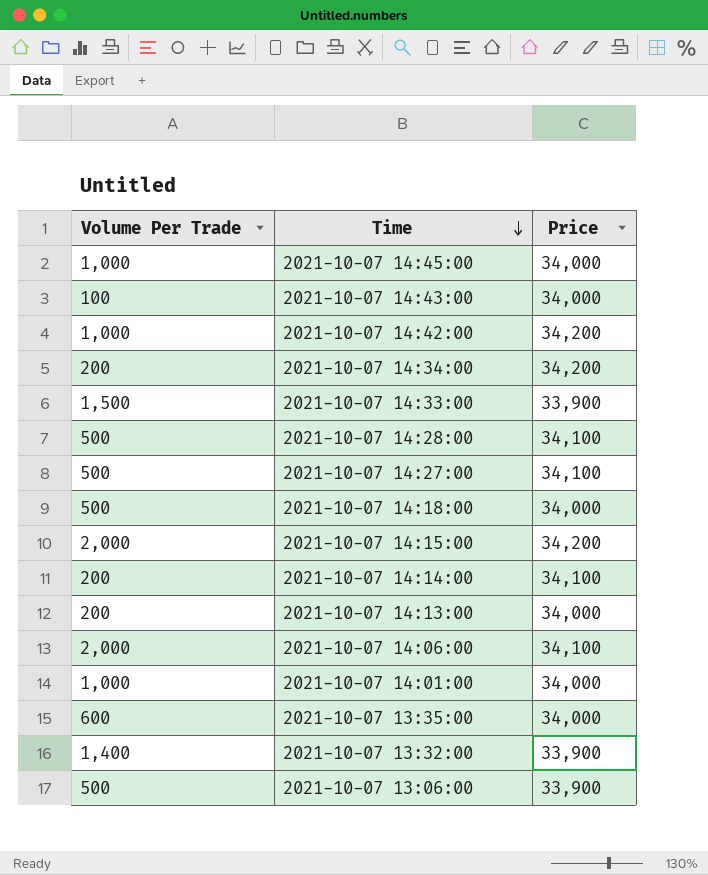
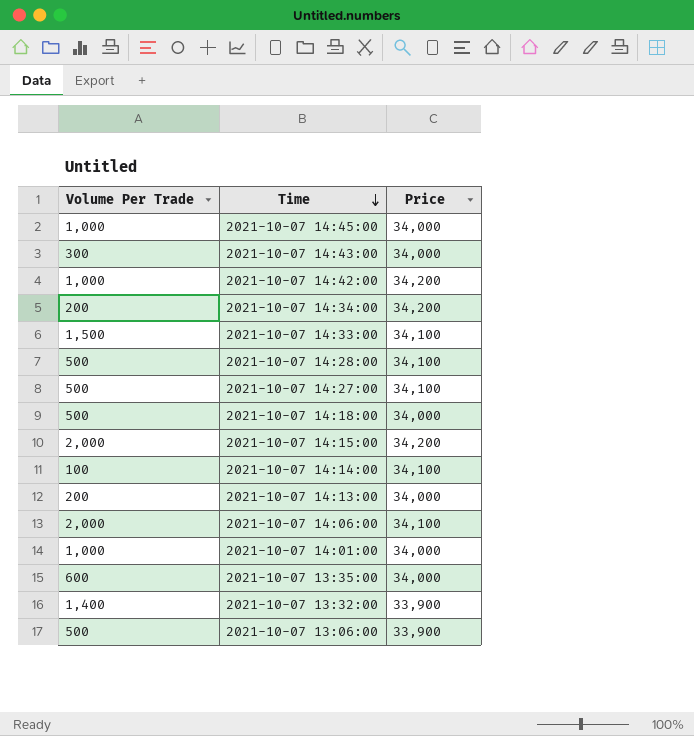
2021-10-07 14:43:00 | Volume Per Trade: 100 -> 300
2021-10-07 14:33:00 | Price: 33,900 -> 34,100
2021-10-07 14:14:00 | Volume Per Trade: 200 -> 100

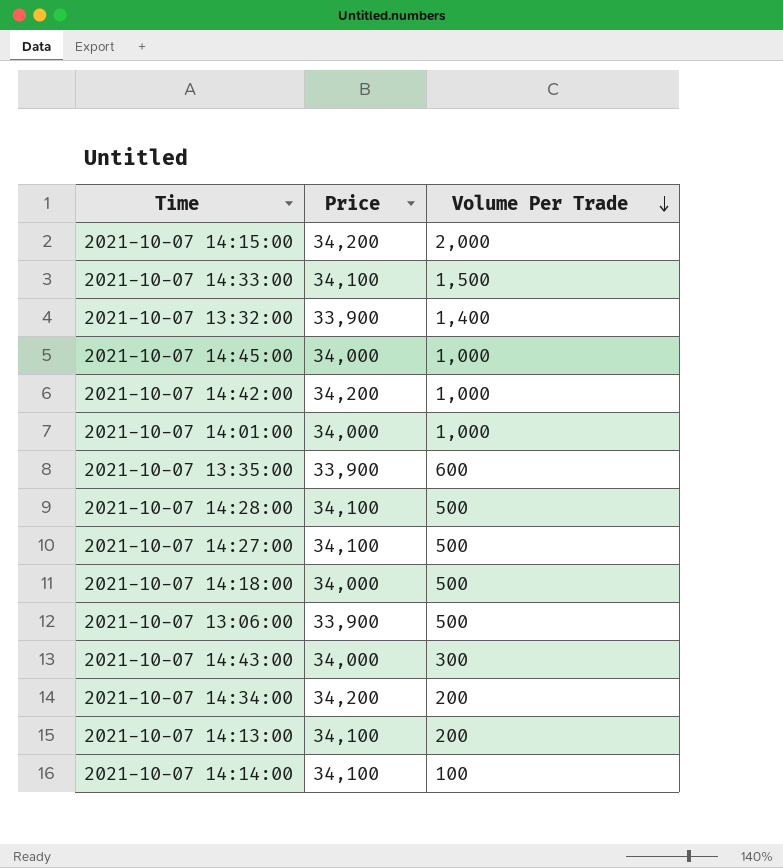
row order: Time descending -> Volume Per Trade descending
column Volume Per Trade | position: 1 -> 3
row 2021-10-07 14:06:00: 2,000 | 34,100 -> none
2021-10-07 13:35:00 | Price: 34,000 -> 33,900
2021-10-07 14:13:00 | Price: 34,000 -> 34,100

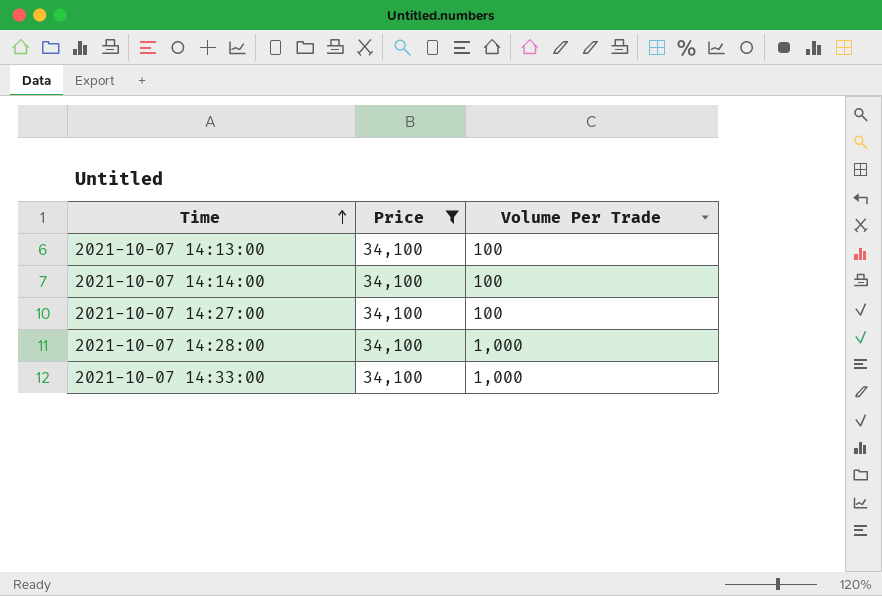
filter: none -> Price = 34,100
row order: Volume Per Trade descending -> Time ascending
2021-10-07 14:13:00 | Volume Per Trade: 200 -> 100
2021-10-07 14:27:00 | Volume Per Trade: 500 -> 100
2021-10-07 14:28:00 | Volume Per Trade: 500 -> 1,000
2021-10-07 14:33:00 | Volume Per Trade: 1,500 -> 1,000

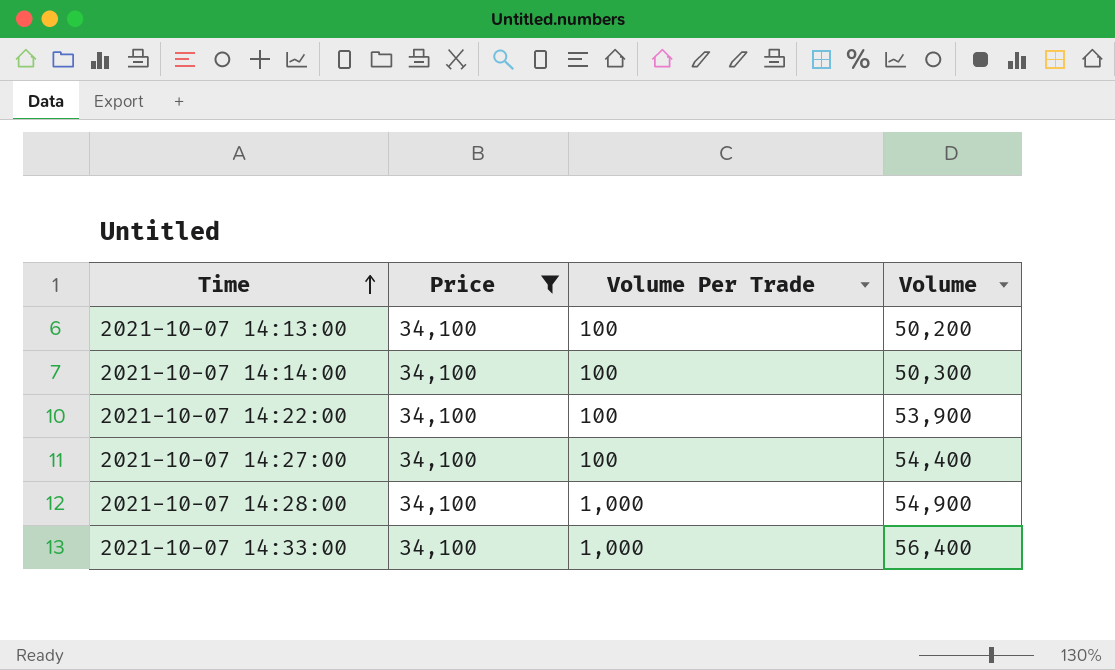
column Volume | position: none -> 4
row 2021-10-07 14:22:00: none -> 34,100 | 100 | 53,900

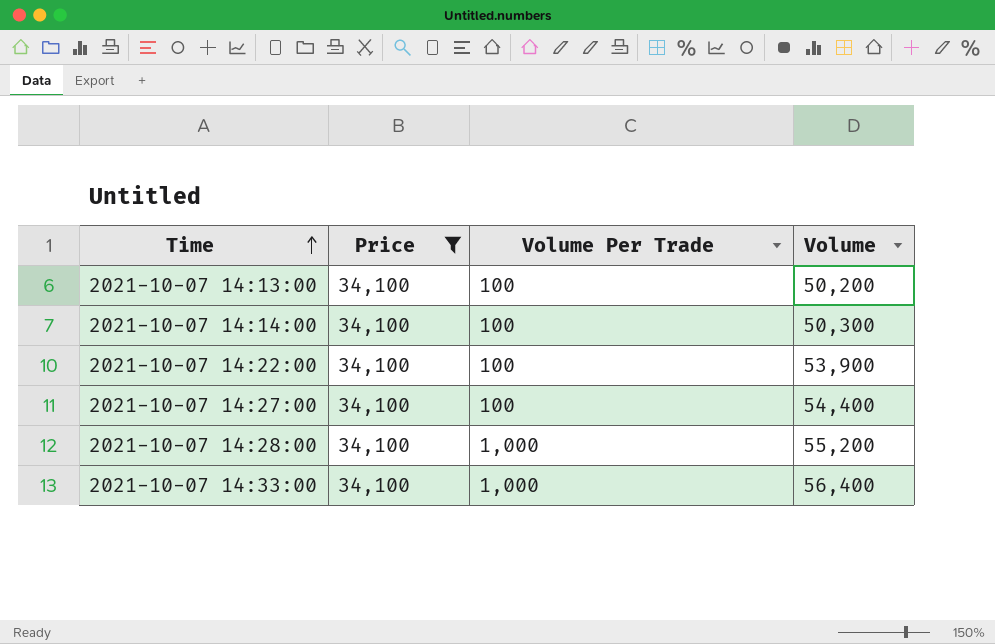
2021-10-07 14:28:00 | Volume: 54,900 -> 55,200

